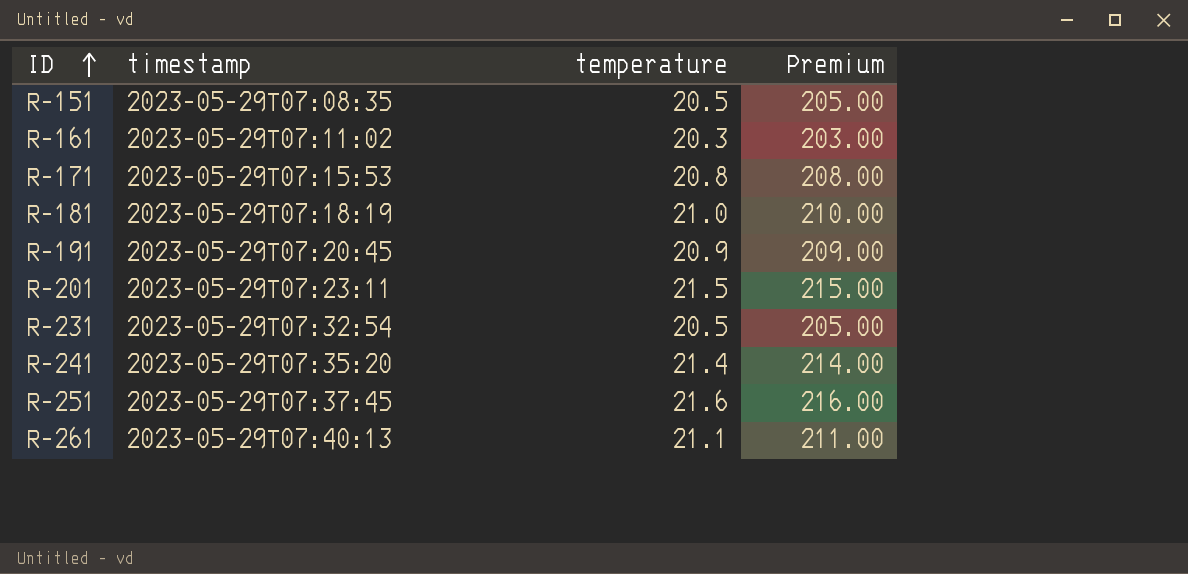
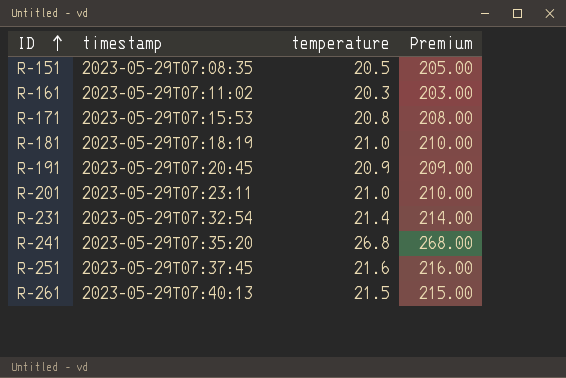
R-201 | temperature: 21.5 -> 21.0
R-201 | Premium: 215.00 -> 210.00
R-231 | temperature: 20.5 -> 21.4
R-231 | Premium: 205.00 -> 214.00
R-241 | temperature: 21.4 -> 26.8
R-241 | Premium: 214.00 -> 268.00
R-261 | temperature: 21.1 -> 21.5
R-261 | Premium: 211.00 -> 215.00

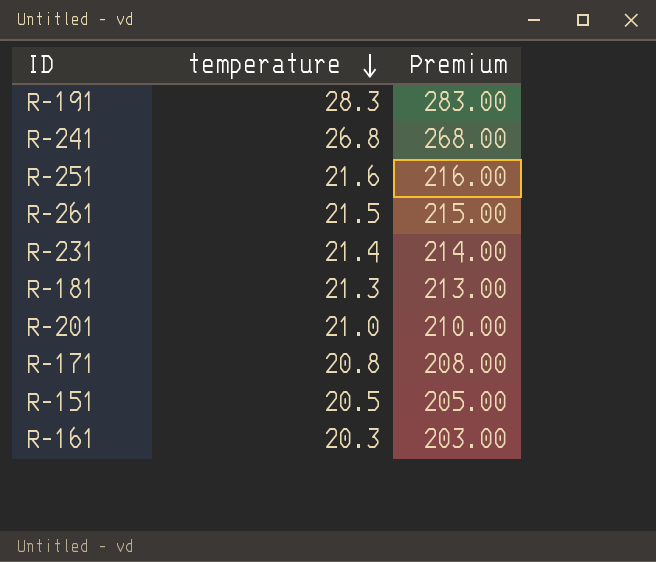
row order: ID ascending -> temperature descending
column timestamp | position: 2 -> none
R-191 | temperature: 20.9 -> 28.3
R-191 | Premium: 209.00 -> 283.00
R-181 | temperature: 21.0 -> 21.3
R-181 | Premium: 210.00 -> 213.00

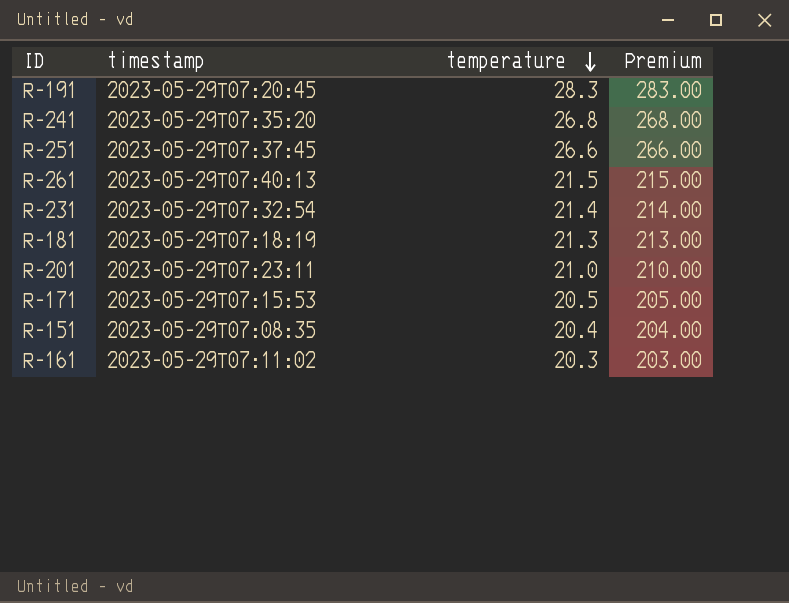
column timestamp | position: none -> 2
R-251 | temperature: 21.6 -> 26.6
R-251 | Premium: 216.00 -> 266.00
R-171 | temperature: 20.8 -> 20.5
R-171 | Premium: 208.00 -> 205.00
R-151 | temperature: 20.5 -> 20.4
R-151 | Premium: 205.00 -> 204.00

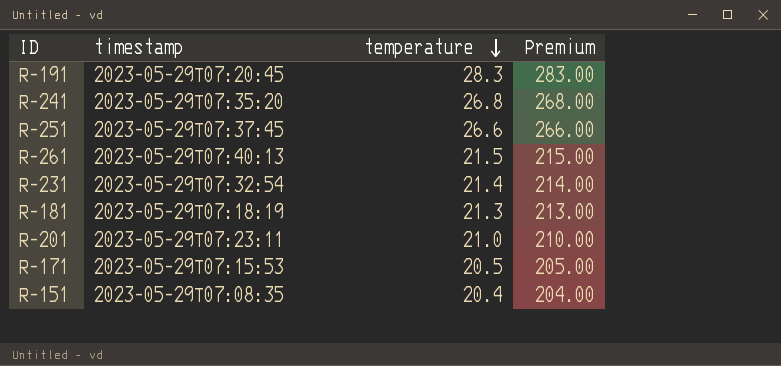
row R-161: 2023-05-29T07:11:02 | 20.3 | 203.00 -> none

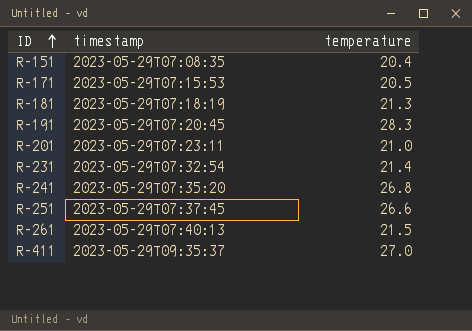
row order: temperature descending -> ID ascending
column Premium | formula: [temperature] * 10 -> none
row R-411: none -> 2023-05-29T09:35:37 | 27.0

